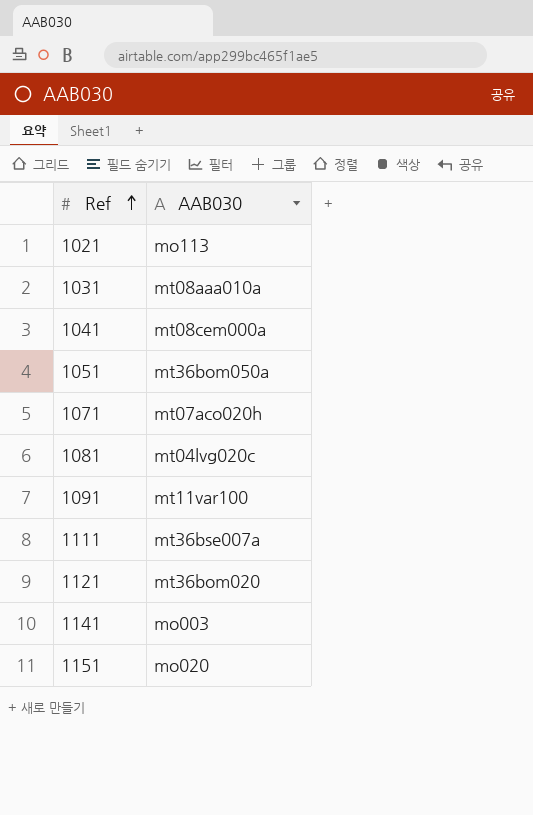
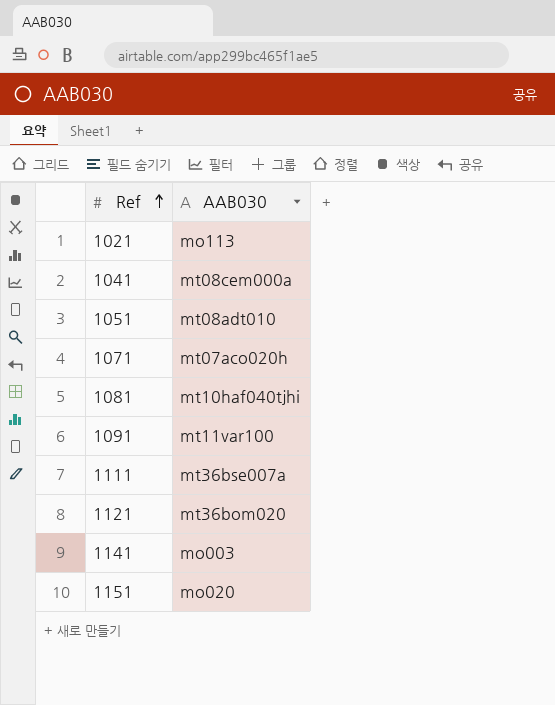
row 1031: mt08aaa010a -> none
1051 | AAB030: mt36bom050a -> mt08adt010
1081 | AAB030: mt04lvg020c -> mt10haf040tjhi

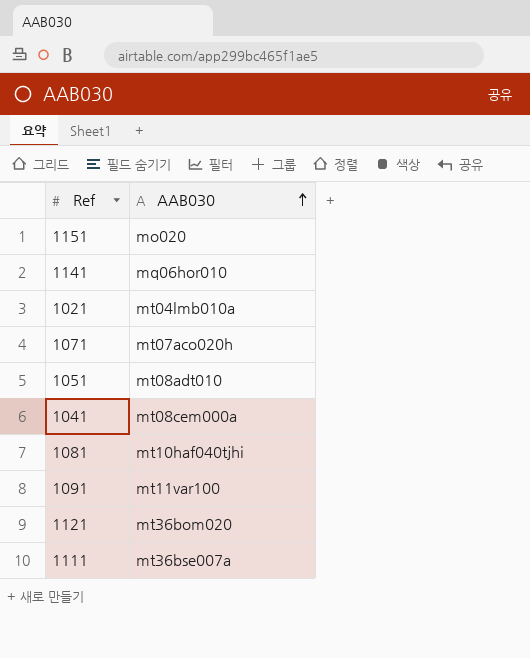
row order: Ref ascending -> AAB030 ascending
1141 | AAB030: mo003 -> mq06hor010
1021 | AAB030: mo113 -> mt04lmb010a

